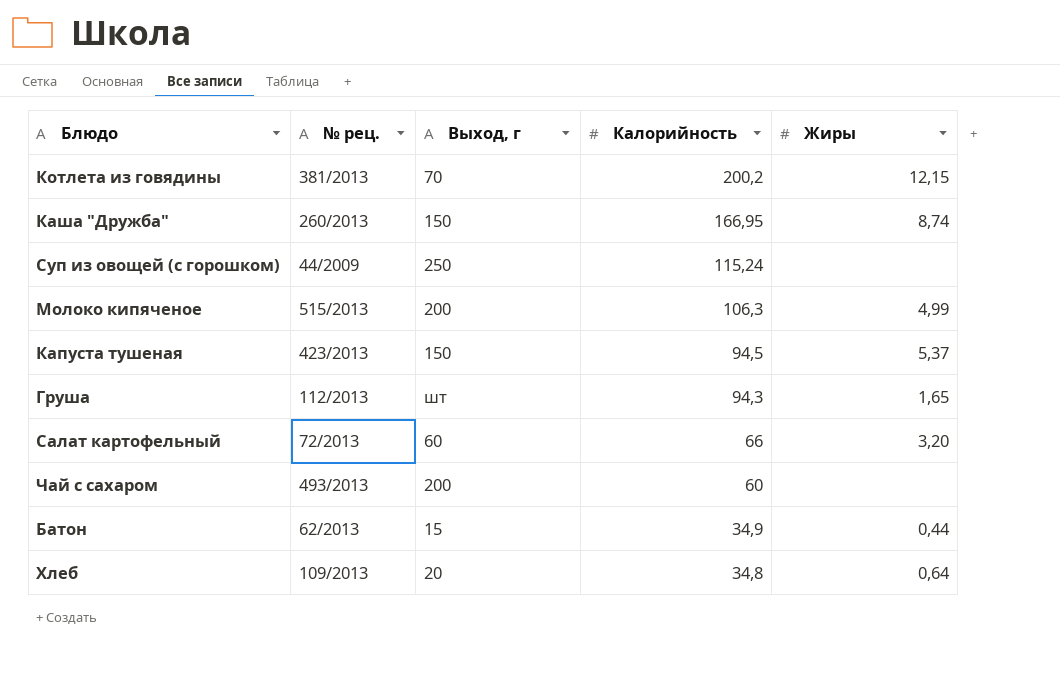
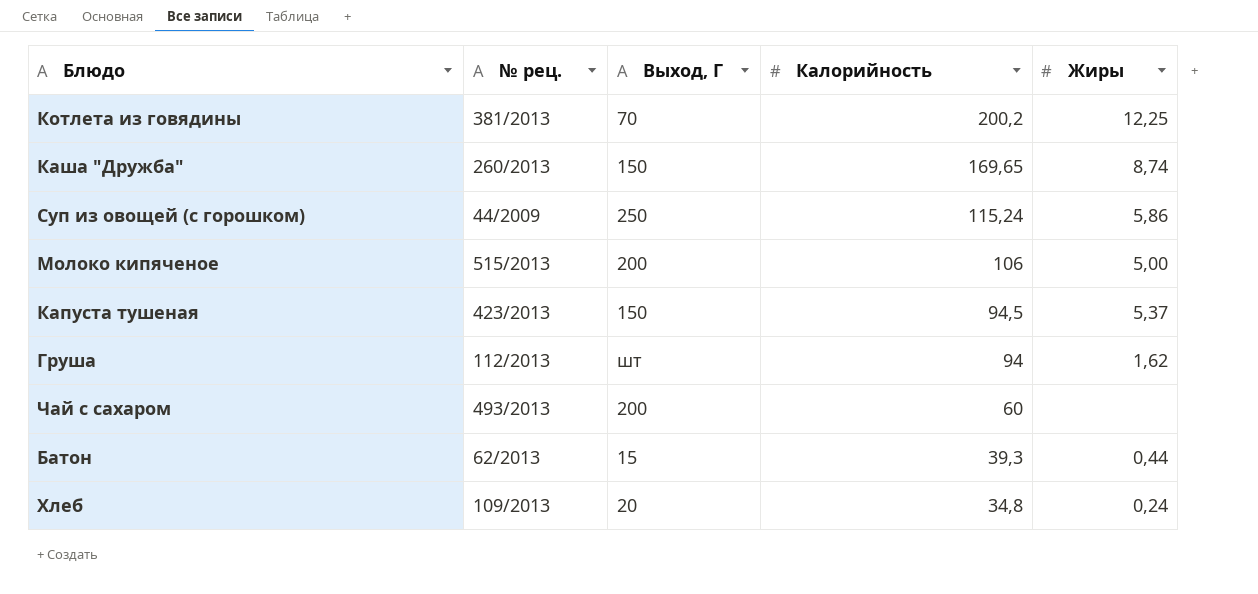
column name: Выход, г -> Выход, Г
row Салат картофельный: 72/2013 | 60 | 66 | 3,20 -> none
Котлета из говядины | Жиры: 12,15 -> 12,25
Каша "Дружба" | Калорийность: 166,95 -> 169,65
Суп из овощей (с горошком) | Жиры: none -> 5,86
Молоко кипяченое | Калорийность: 106,3 -> 106
Молоко кипяченое | Жиры: 4,99 -> 5,00
Груша | Калорийность: 94,3 -> 94
Груша | Жиры: 1,65 -> 1,62
Батон | Калорийность: 34,9 -> 39,3
Хлеб | Жиры: 0,64 -> 0,24

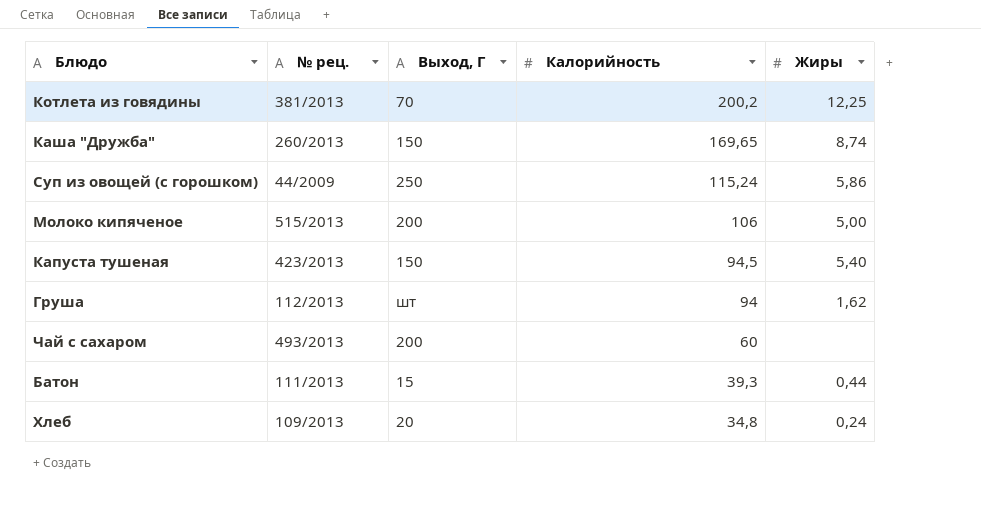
Капуста тушеная | Жиры: 5,37 -> 5,40
Батон | № рец.: 62/2013 -> 111/2013

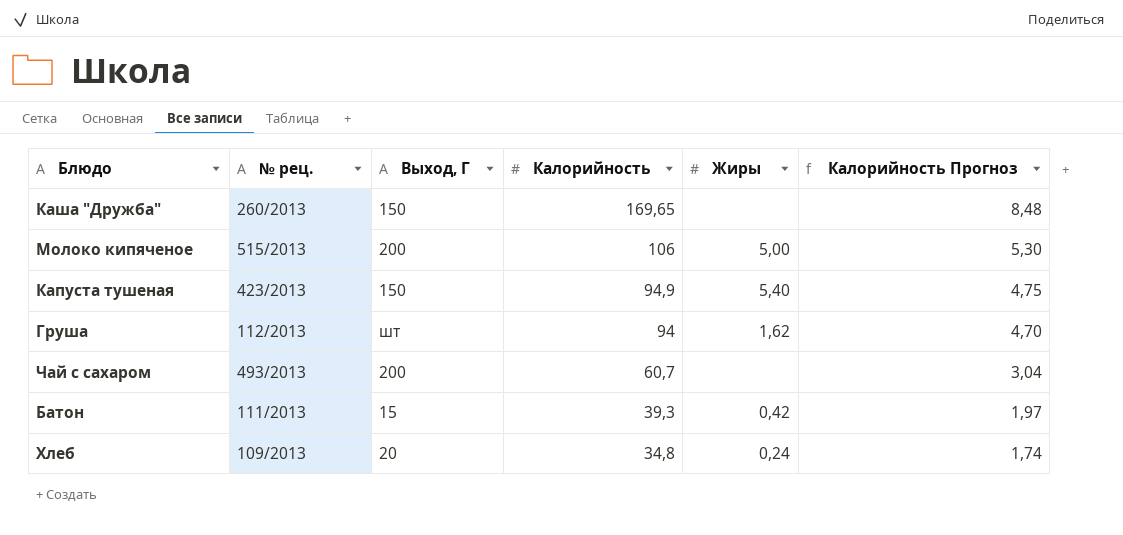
column Калорийность Прогноз | formula: none -> [Калорийность] * 0,05
row Котлета из говядины: 381/2013 | 70 | 200,2 | 12,25 -> none
row Суп из овощей (с горошком): 44/2009 | 250 | 115,24 | 5,86 -> none
Каша "Дружба" | Жиры: 8,74 -> none
Капуста тушеная | Калорийность: 94,5 -> 94,9
Чай с сахаром | Калорийность: 60 -> 60,7
Батон | Жиры: 0,44 -> 0,42

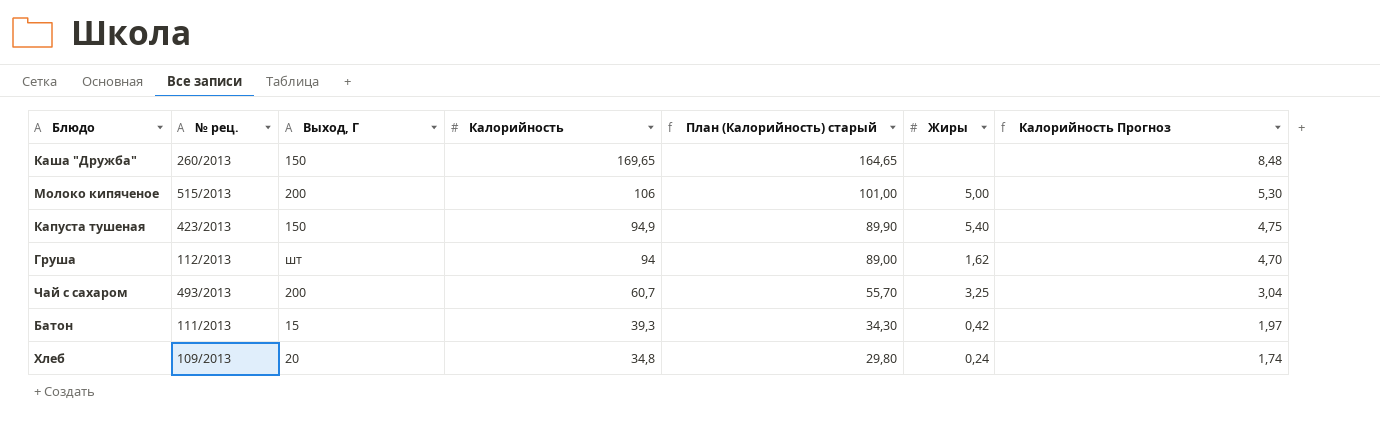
column План (Калорийность) старый | formula: none -> [Калорийность] - 5
Чай с сахаром | Жиры: none -> 3,25

